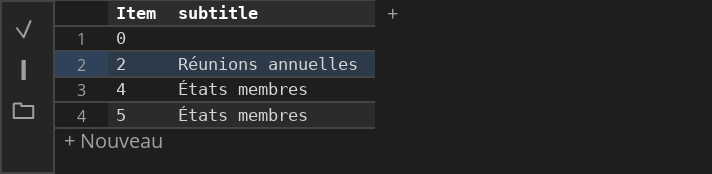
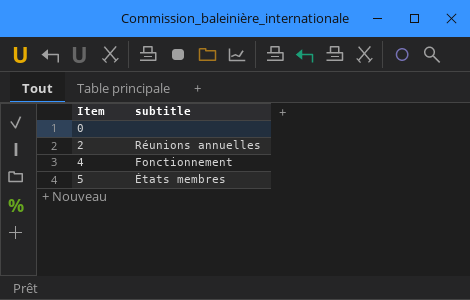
4 | subtitle: États membres -> Fonctionnement

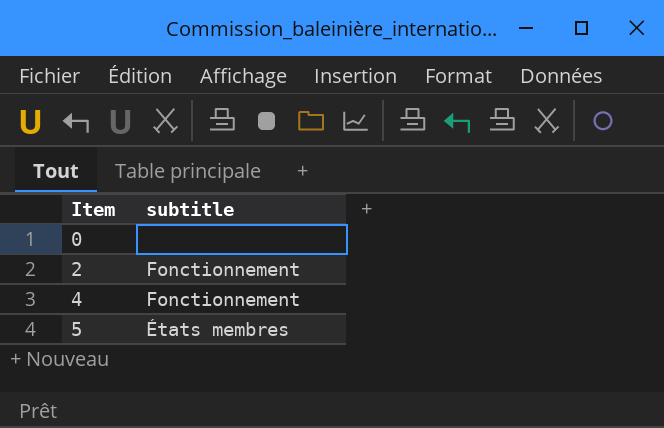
2 | subtitle: Réunions annuelles -> Fonctionnement

